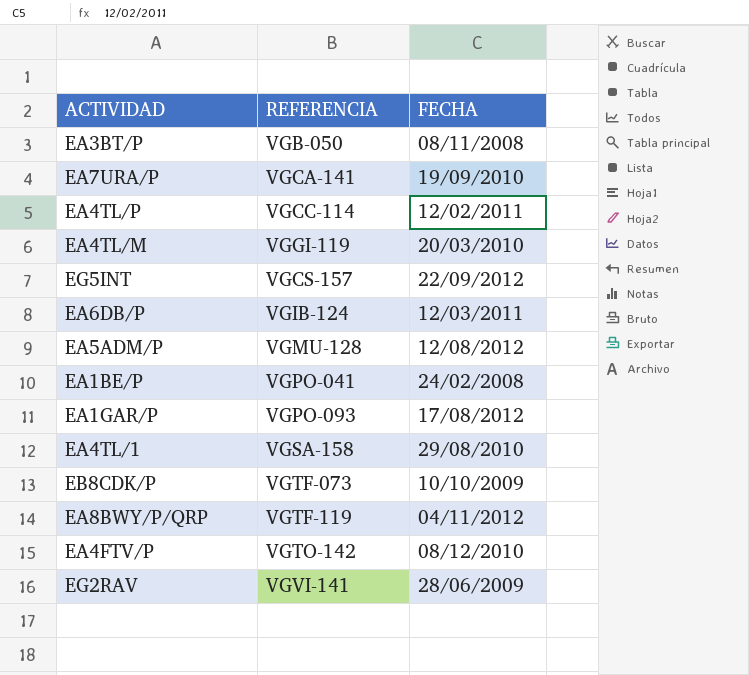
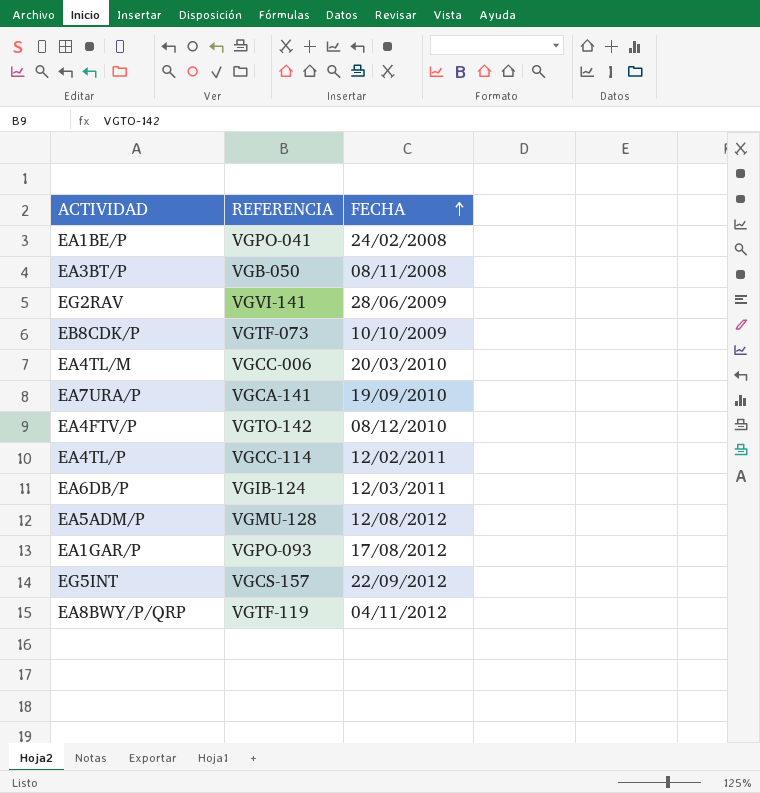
row order: none -> FECHA ascending
row EA4TL/1: VGSA-158 | 29/08/2010 -> none
EA4TL/M | REFERENCIA: VGGI-119 -> VGCC-006

